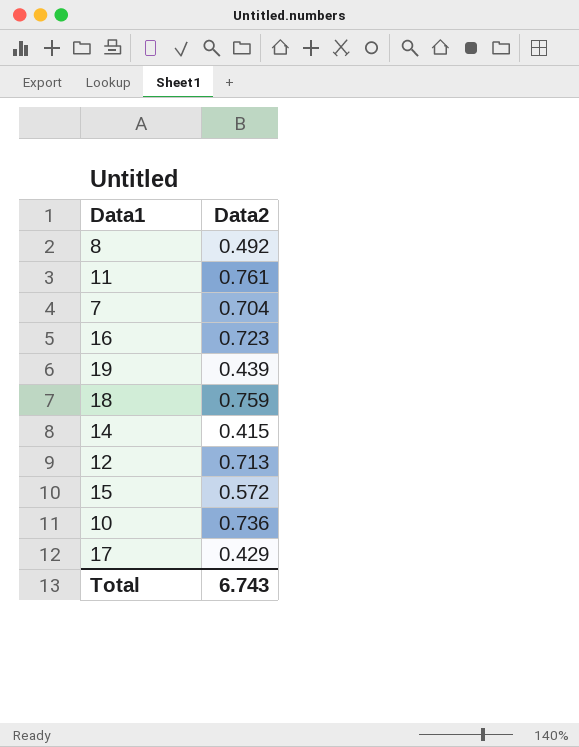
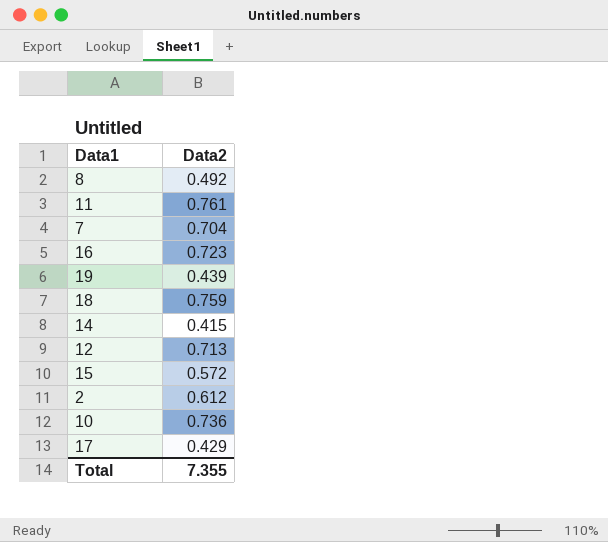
row 2: none -> 0.612
Total | Data2: 6.743 -> 7.355

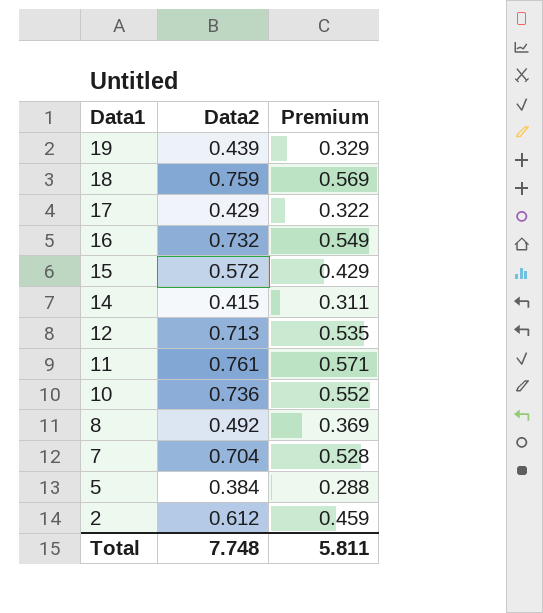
row order: none -> Data1 descending
column Premium | formula: none -> [Data2] * 0.75
16 | Data2: 0.723 -> 0.732
row 5: none -> 0.384 | 0.288
Total | Data2: 7.355 -> 7.748

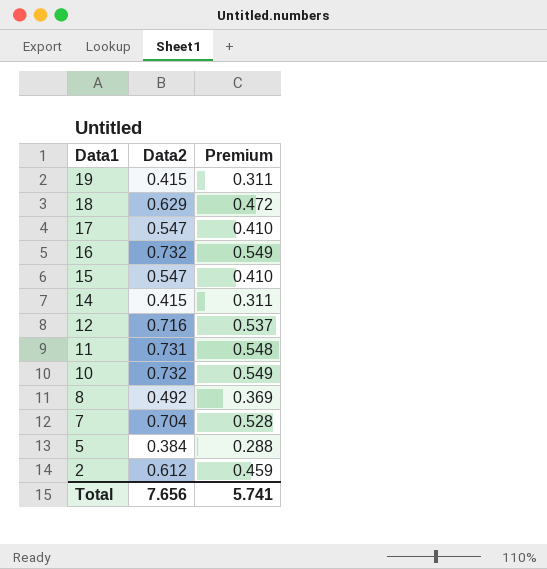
19 | Data2: 0.439 -> 0.415
19 | Premium: 0.329 -> 0.311
18 | Data2: 0.759 -> 0.629
18 | Premium: 0.569 -> 0.472
17 | Data2: 0.429 -> 0.547
17 | Premium: 0.322 -> 0.410
15 | Data2: 0.572 -> 0.547
15 | Premium: 0.429 -> 0.410
12 | Data2: 0.713 -> 0.716
12 | Premium: 0.535 -> 0.537
11 | Data2: 0.761 -> 0.731
11 | Premium: 0.571 -> 0.548
10 | Data2: 0.736 -> 0.732
10 | Premium: 0.552 -> 0.549
Total | Data2: 7.748 -> 7.656
Total | Premium: 5.811 -> 5.741

